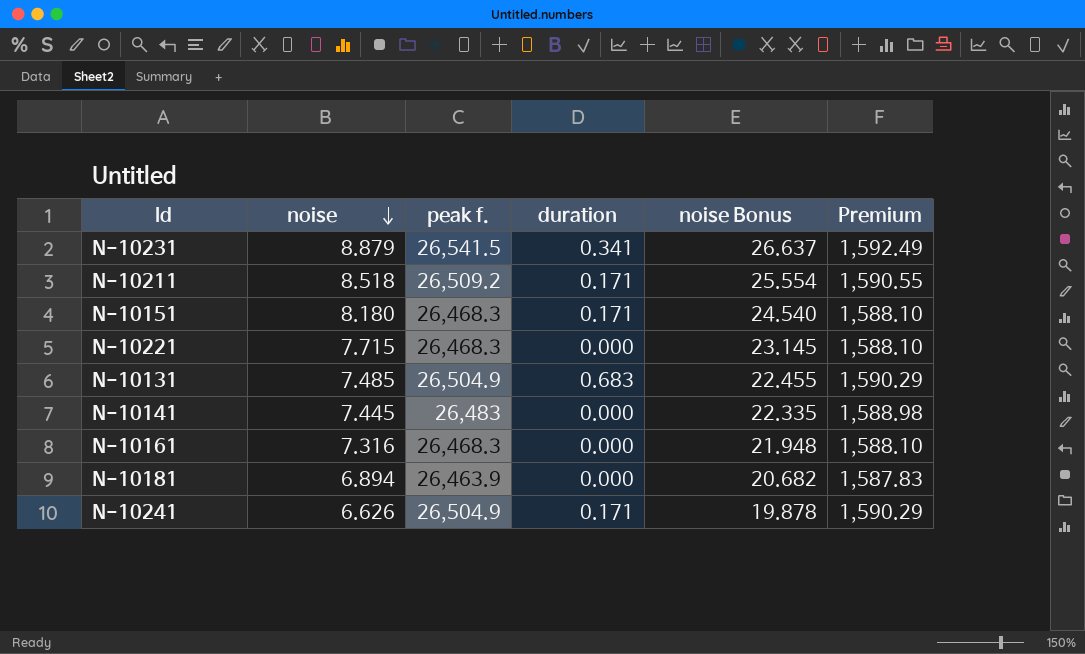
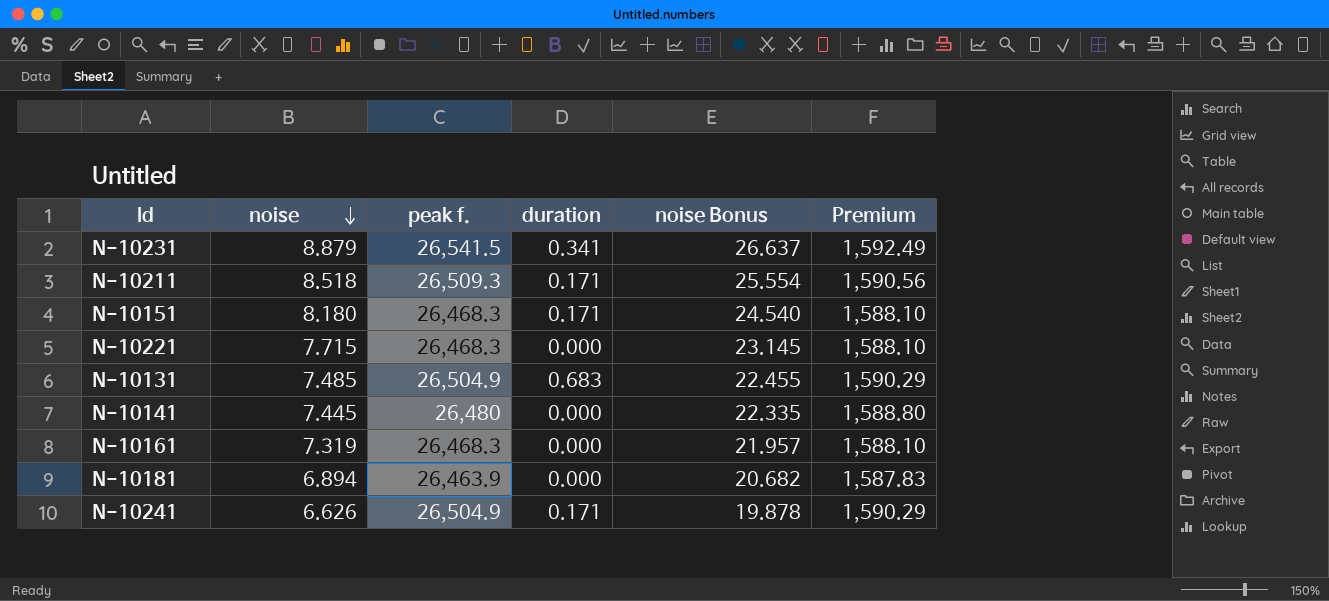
N-10211 | peak f.: 26,509.2 -> 26,509.3
N-10211 | Premium: 1,590.55 -> 1,590.56
N-10141 | peak f.: 26,483 -> 26,480
N-10141 | Premium: 1,588.98 -> 1,588.80
N-10161 | noise: 7.316 -> 7.319
N-10161 | noise Bonus: 21.948 -> 21.957

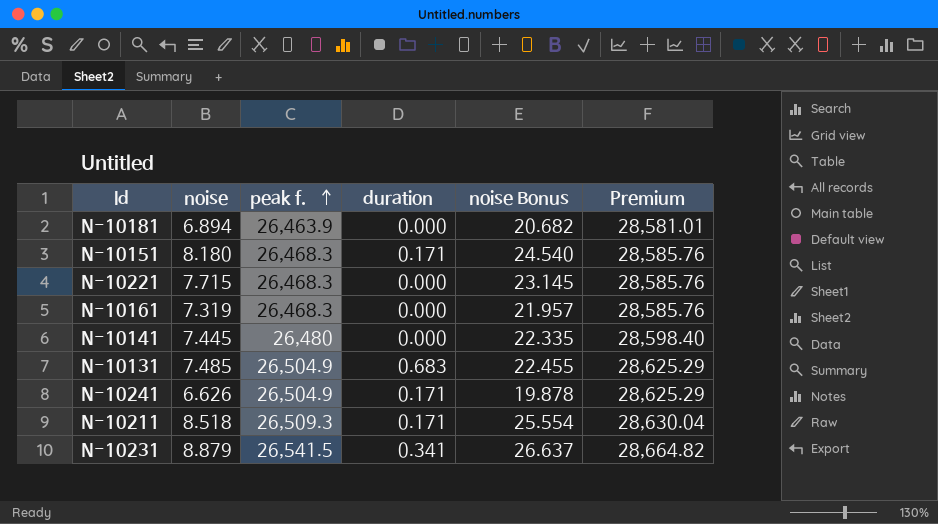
row order: noise descending -> peak f. ascending
column Premium | formula: [peak f.] * 0.06 -> [peak f.] * 1.08

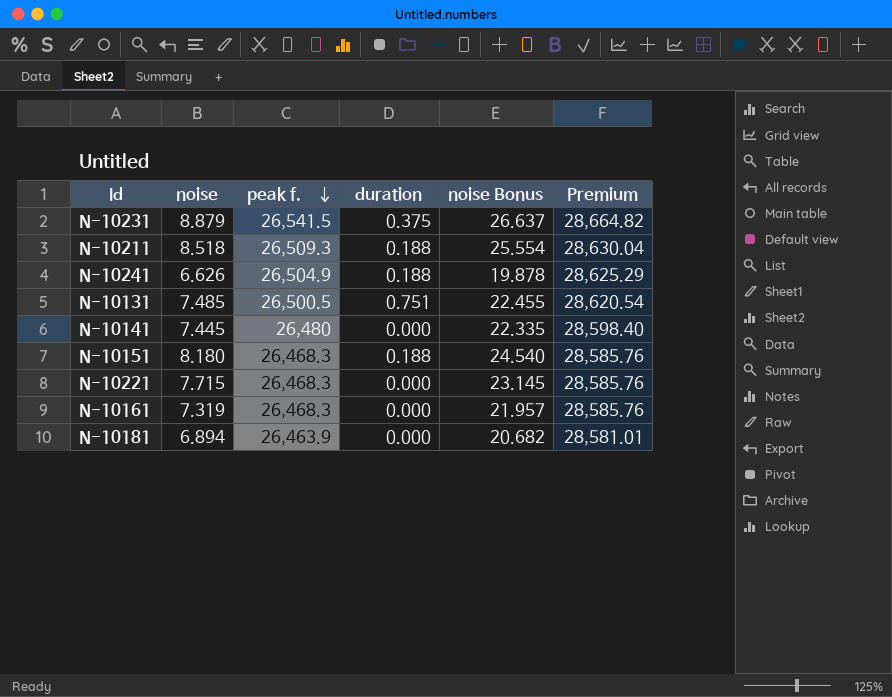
row order: peak f. ascending -> peak f. descending
N-10231 | duration: 0.341 -> 0.375
N-10211 | duration: 0.171 -> 0.188
N-10241 | duration: 0.171 -> 0.188
N-10131 | peak f.: 26,504.9 -> 26,500.5
N-10131 | duration: 0.683 -> 0.751
N-10131 | Premium: 28,625.29 -> 28,620.54
N-10151 | duration: 0.171 -> 0.188

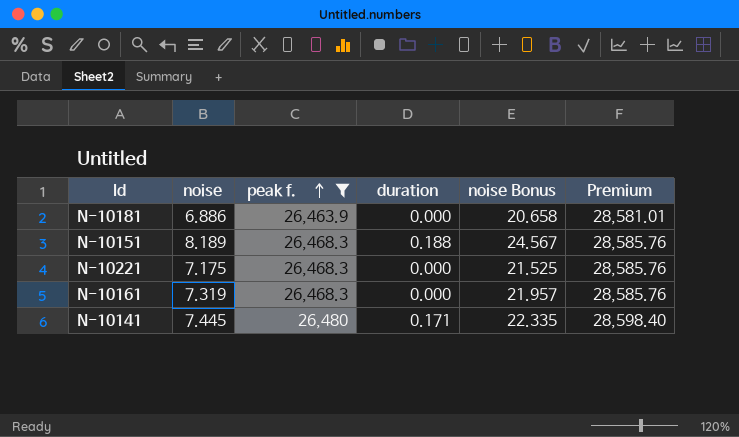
filter: none -> peak f. <= 26,480
row order: peak f. descending -> peak f. ascending
N-10181 | noise: 6.894 -> 6.886
N-10181 | noise Bonus: 20.682 -> 20.658
N-10151 | noise: 8.180 -> 8.189
N-10151 | noise Bonus: 24.540 -> 24.567
N-10221 | noise: 7.715 -> 7.175
N-10221 | noise Bonus: 23.145 -> 21.525
N-10141 | duration: 0.000 -> 0.171

